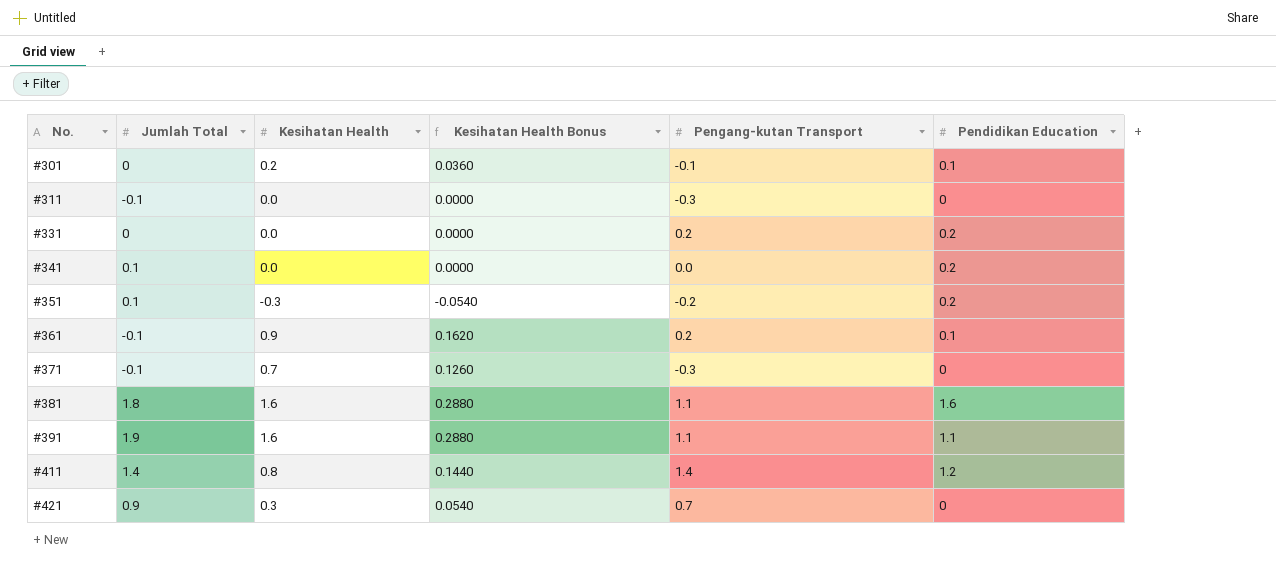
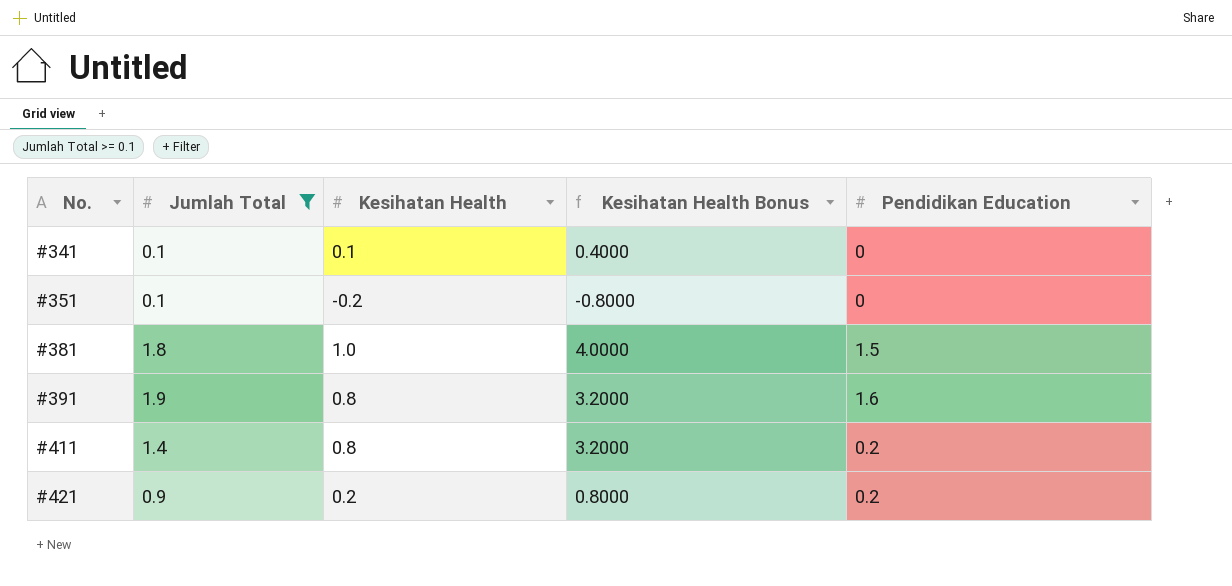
filter: none -> Jumlah Total >= 0.1
column Pengang-kutan Transport | position: 5 -> none
column Kesihatan Health Bonus | formula: [Kesihatan Health] * 0.18 -> [Kesihatan Health] * 4
#341 | Kesihatan Health: 0.0 -> 0.1
#341 | Pendidikan Education: 0.2 -> 0
#351 | Kesihatan Health: -0.3 -> -0.2
#351 | Pendidikan Education: 0.2 -> 0
#381 | Kesihatan Health: 1.6 -> 1.0
#381 | Pendidikan Education: 1.6 -> 1.5
#391 | Kesihatan Health: 1.6 -> 0.8
#391 | Pendidikan Education: 1.1 -> 1.6
#411 | Pendidikan Education: 1.2 -> 0.2
#421 | Kesihatan Health: 0.3 -> 0.2
#421 | Pendidikan Education: 0 -> 0.2

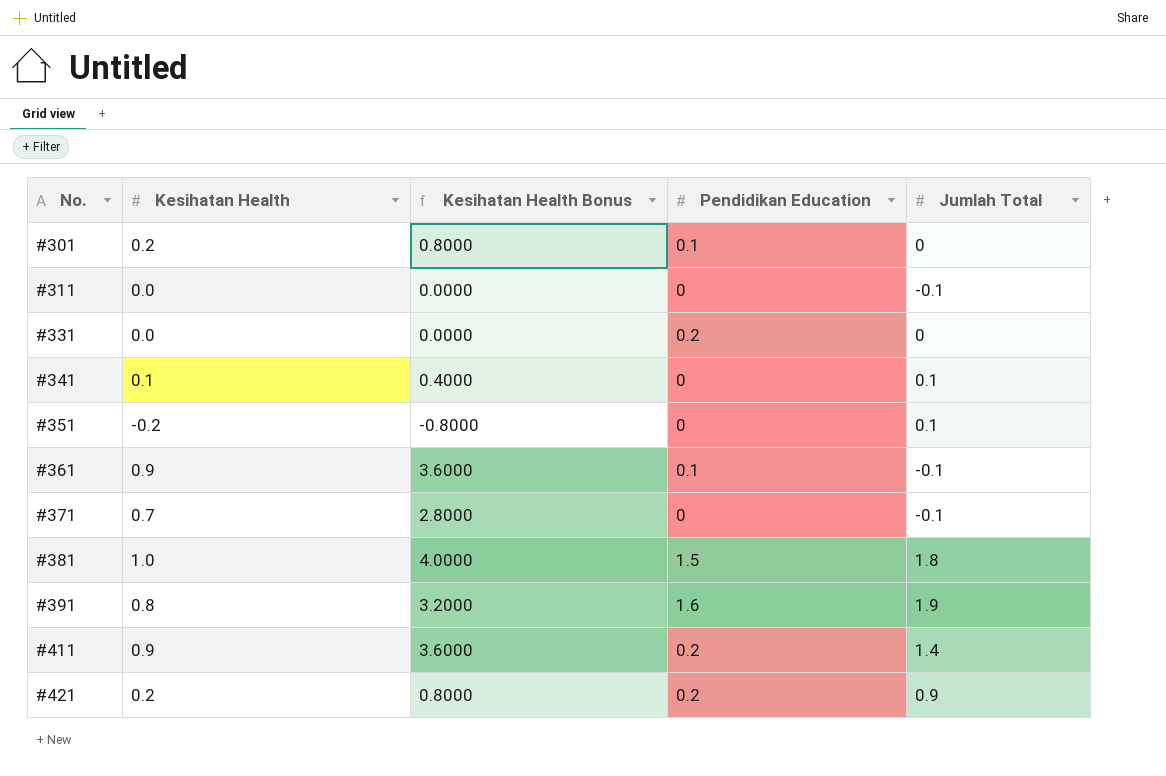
filter: Jumlah Total >= 0.1 -> none
column Jumlah Total | position: 2 -> 5
#411 | Kesihatan Health: 0.8 -> 0.9
#411 | Kesihatan Health Bonus: 3.2000 -> 3.6000

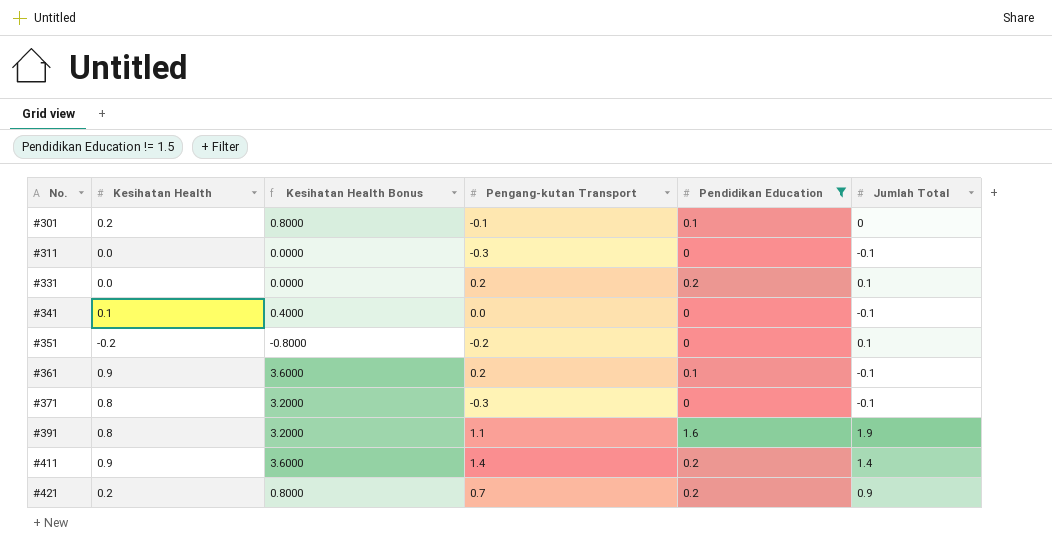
filter: none -> Pendidikan Education != 1.5
column Pengang-kutan Transport | position: none -> 4
#331 | Jumlah Total: 0 -> 0.1
#341 | Jumlah Total: 0.1 -> -0.1
#371 | Kesihatan Health: 0.7 -> 0.8
#371 | Kesihatan Health Bonus: 2.8000 -> 3.2000

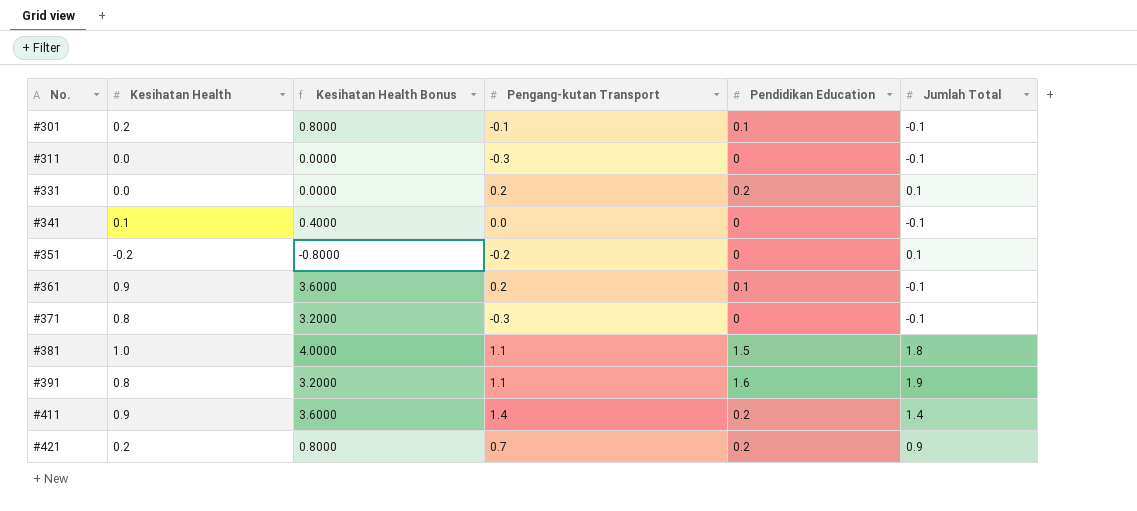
filter: Pendidikan Education != 1.5 -> none
#301 | Jumlah Total: 0 -> -0.1

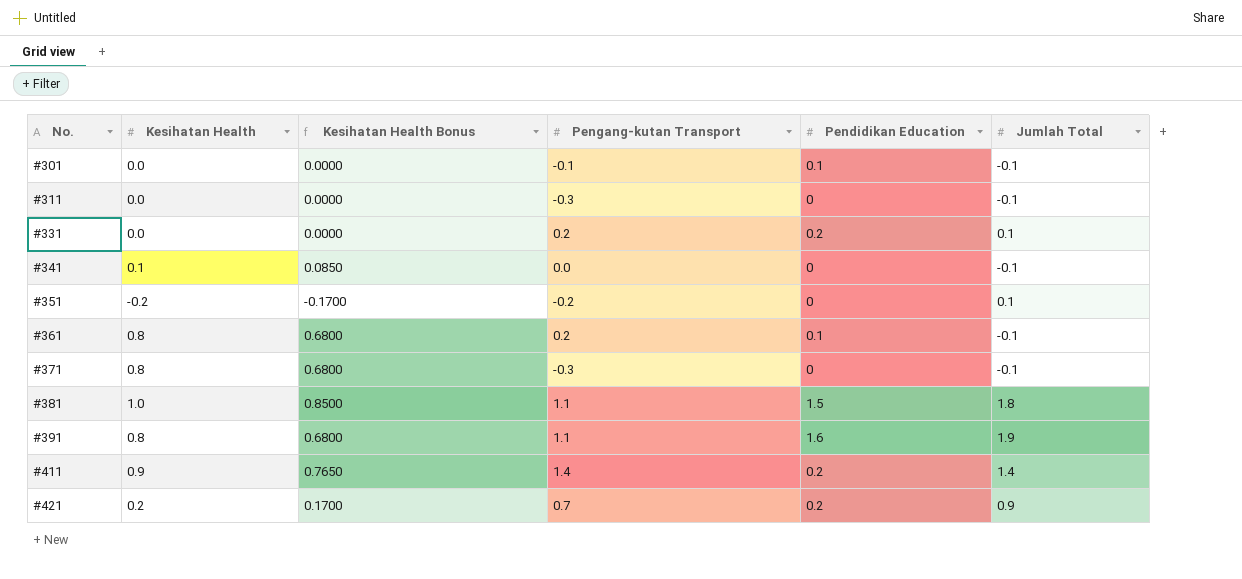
column Kesihatan Health Bonus | formula: [Kesihatan Health] * 4 -> [Kesihatan Health] * 0.85
#301 | Kesihatan Health: 0.2 -> 0.0
#361 | Kesihatan Health: 0.9 -> 0.8

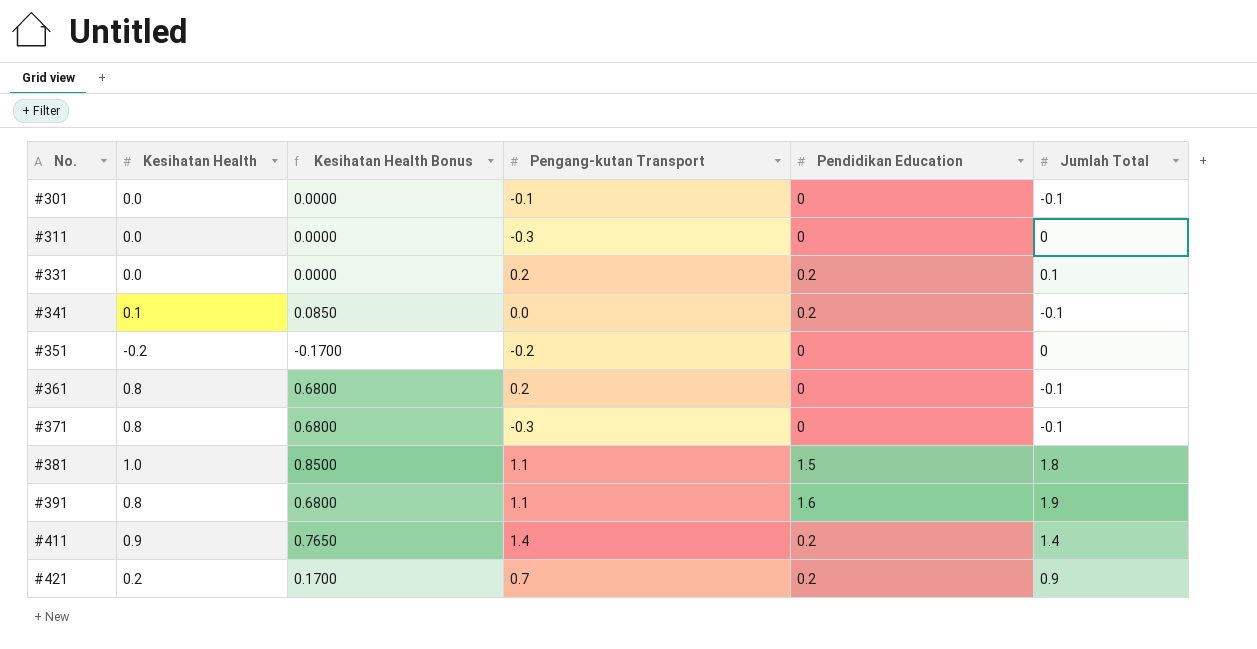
#301 | Pendidikan Education: 0.1 -> 0
#311 | Jumlah Total: -0.1 -> 0
#341 | Pendidikan Education: 0 -> 0.2
#351 | Jumlah Total: 0.1 -> 0
#361 | Pendidikan Education: 0.1 -> 0

